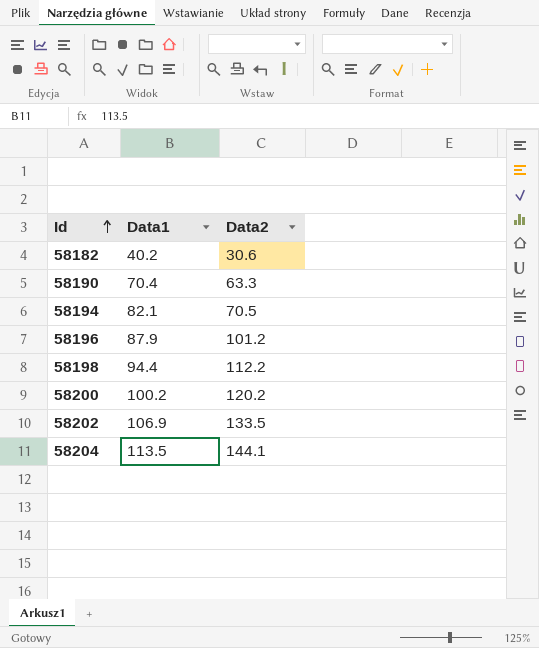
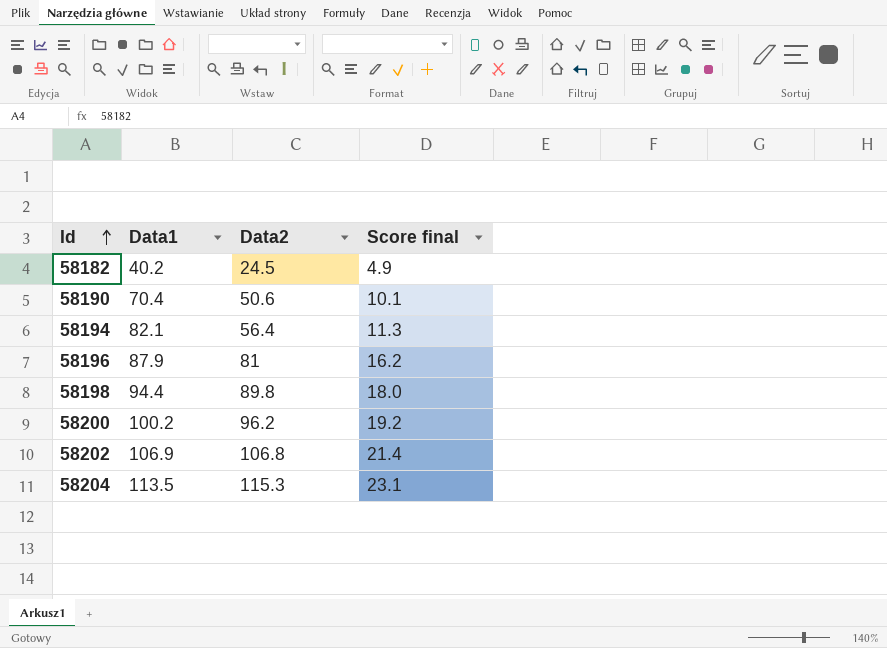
column Score final | formula: none -> [Data2] * 0.2
58182 | Data2: 30.6 -> 24.5
58190 | Data2: 63.3 -> 50.6
58194 | Data2: 70.5 -> 56.4
58196 | Data2: 101.2 -> 81
58198 | Data2: 112.2 -> 89.8
58200 | Data2: 120.2 -> 96.2
58202 | Data2: 133.5 -> 106.8
58204 | Data2: 144.1 -> 115.3

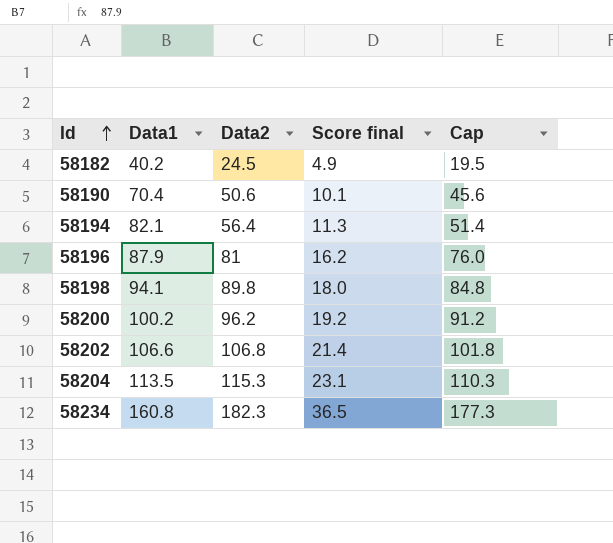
column Cap | formula: none -> [Data2] - 5
58198 | Data1: 94.4 -> 94.1
58202 | Data1: 106.9 -> 106.6
row 58234: none -> 160.8 | 182.3 | 36.5 | 177.3

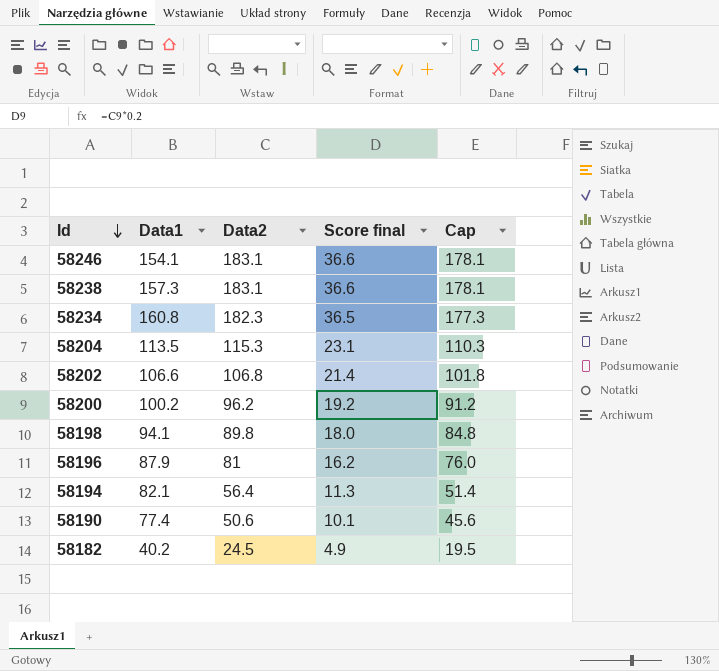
row order: Id ascending -> Id descending
row 58246: none -> 154.1 | 183.1 | 36.6 | 178.1
row 58238: none -> 157.3 | 183.1 | 36.6 | 178.1
58190 | Data1: 70.4 -> 77.4

